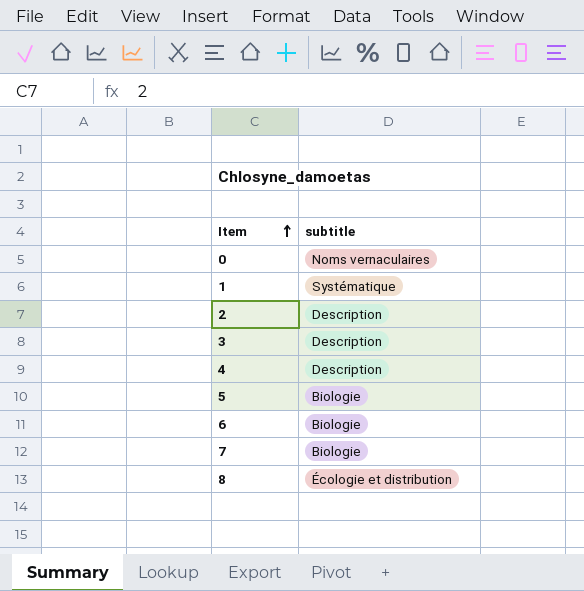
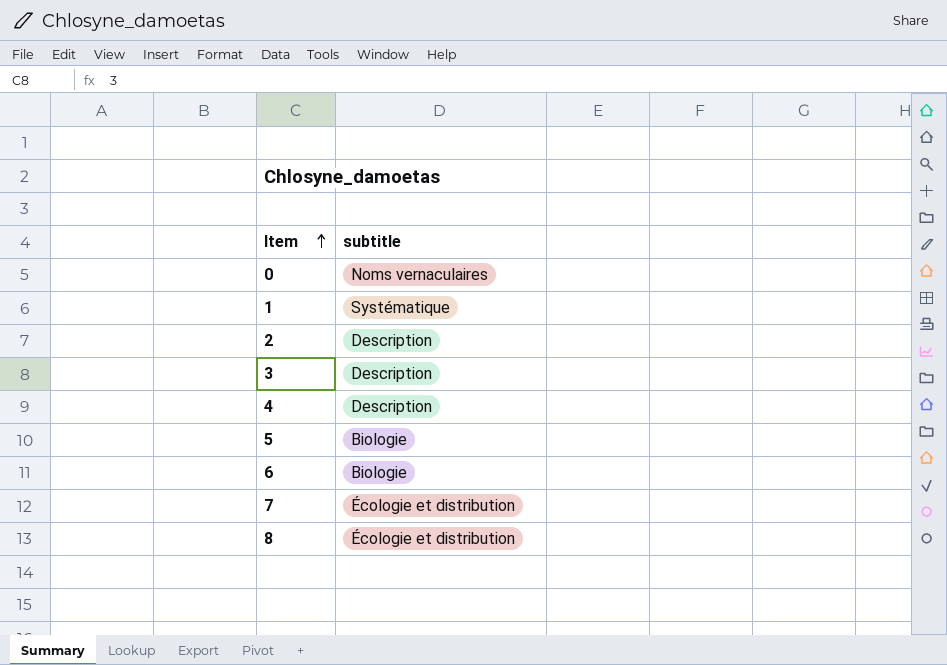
7 | subtitle: Biologie -> Écologie et distribution

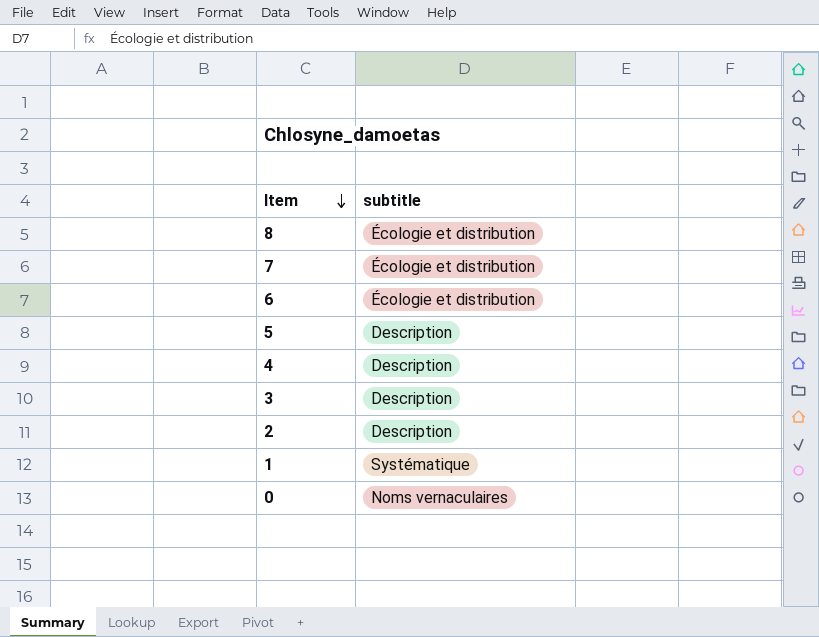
row order: Item ascending -> Item descending
6 | subtitle: Biologie -> Écologie et distribution
5 | subtitle: Biologie -> Description

